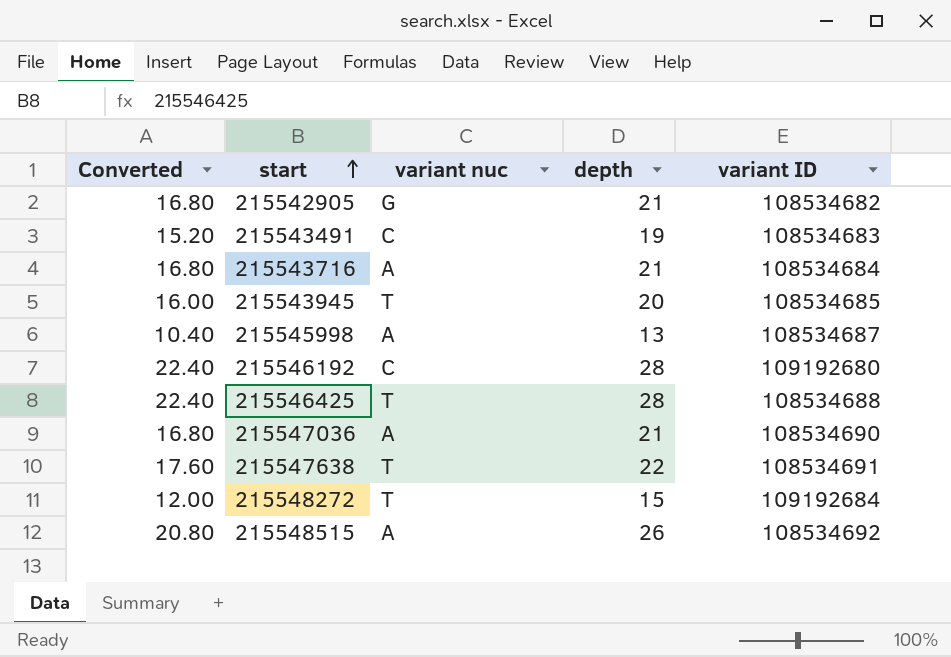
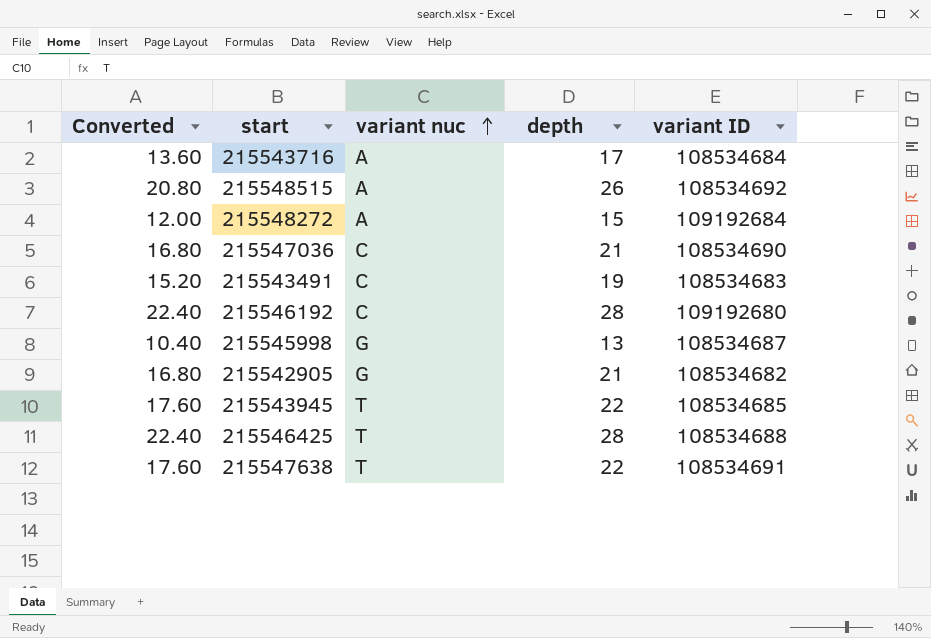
row order: start ascending -> variant nuc ascending
215543716 | Converted: 16.80 -> 13.60
215543716 | depth: 21 -> 17
215548272 | variant nuc: T -> A
215547036 | variant nuc: A -> C
215545998 | variant nuc: A -> G
215543945 | Converted: 16.00 -> 17.60
215543945 | depth: 20 -> 22

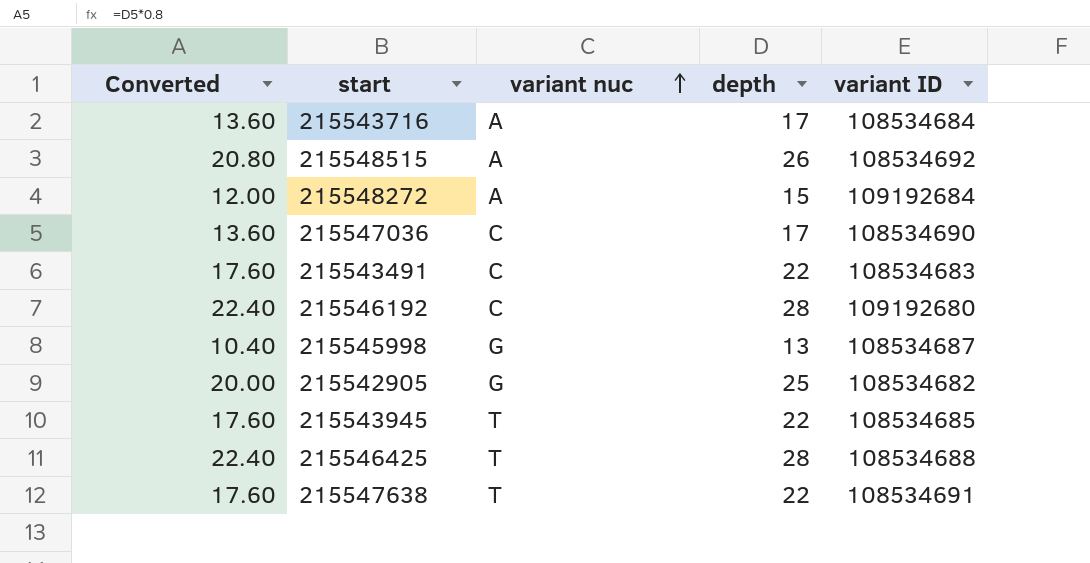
215547036 | Converted: 16.80 -> 13.60
215547036 | depth: 21 -> 17
215543491 | Converted: 15.20 -> 17.60
215543491 | depth: 19 -> 22
215542905 | Converted: 16.80 -> 20.00
215542905 | depth: 21 -> 25

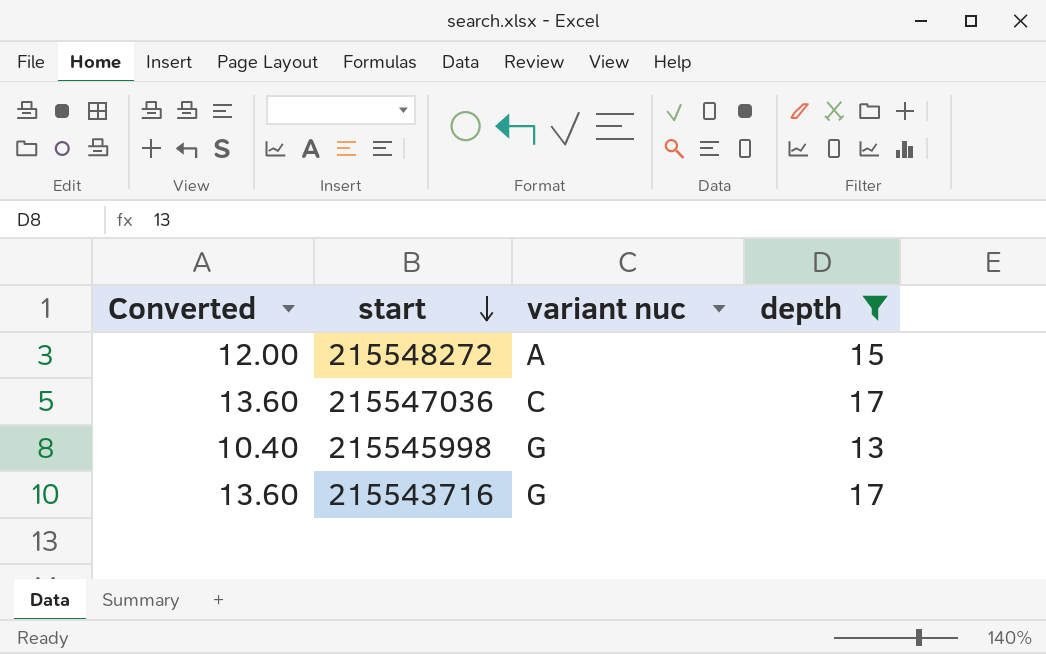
filter: none -> depth <= 17
row order: variant nuc ascending -> start descending
column variant ID | position: 5 -> none
215543716 | variant nuc: A -> G

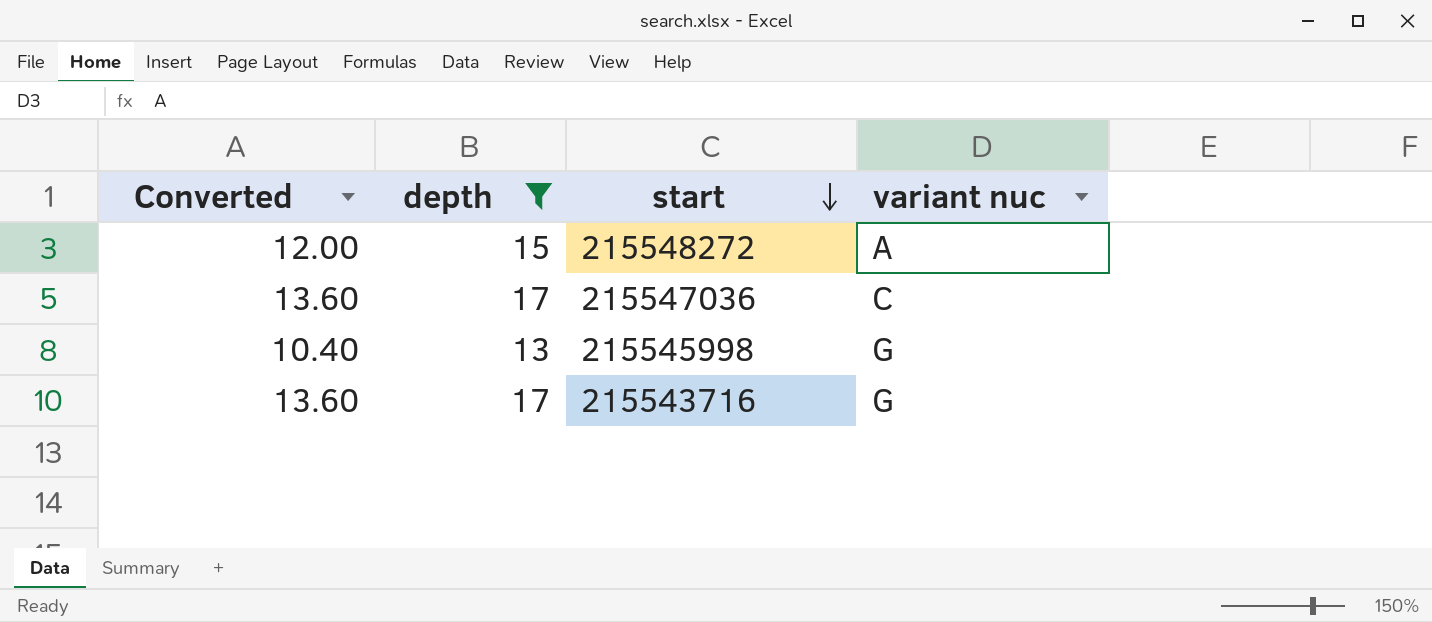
column depth | position: 4 -> 2

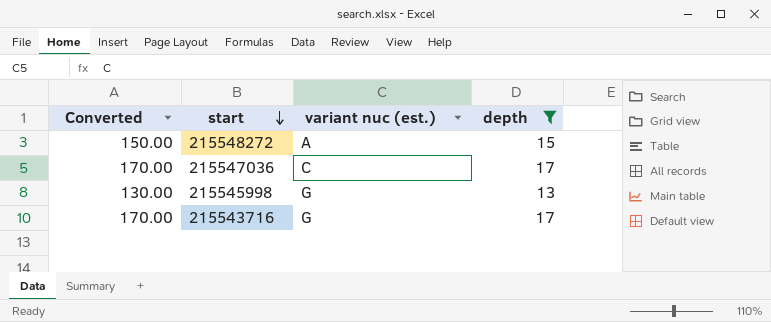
column Converted | formula: [depth] * 0.8 -> [depth] * 10
column name: variant nuc -> variant nuc (est.)
column depth | position: 2 -> 4

